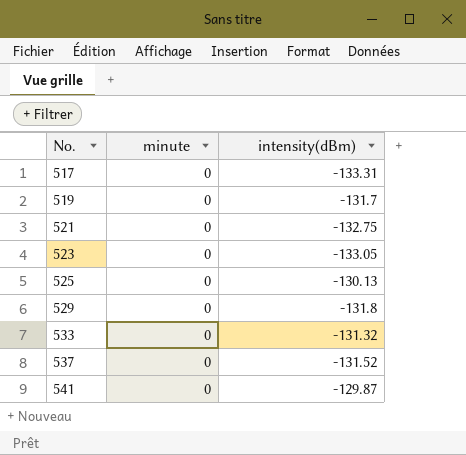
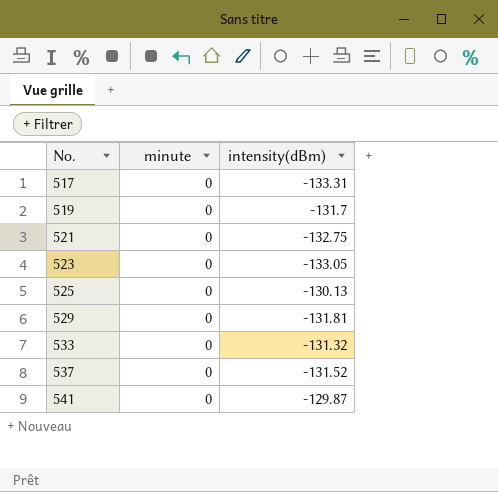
529 | intensity(dBm): -131.8 -> -131.81

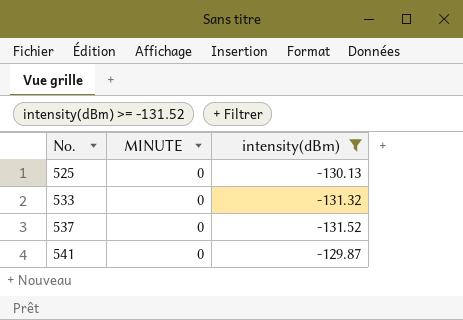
filter: none -> intensity(dBm) >= -131.52
column name: minute -> MINUTE

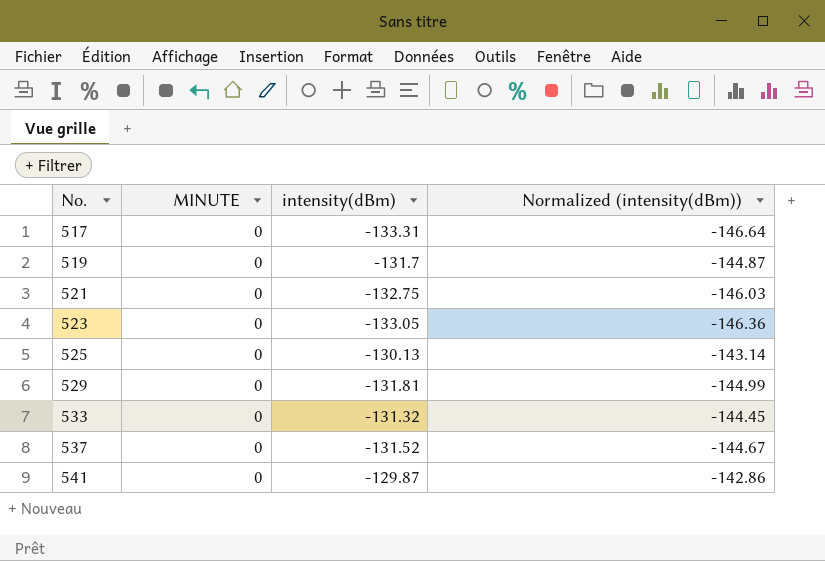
filter: intensity(dBm) >= -131.52 -> none
column Normalized (intensity(dBm)) | formula: none -> [intensity(dBm)] * 1.1

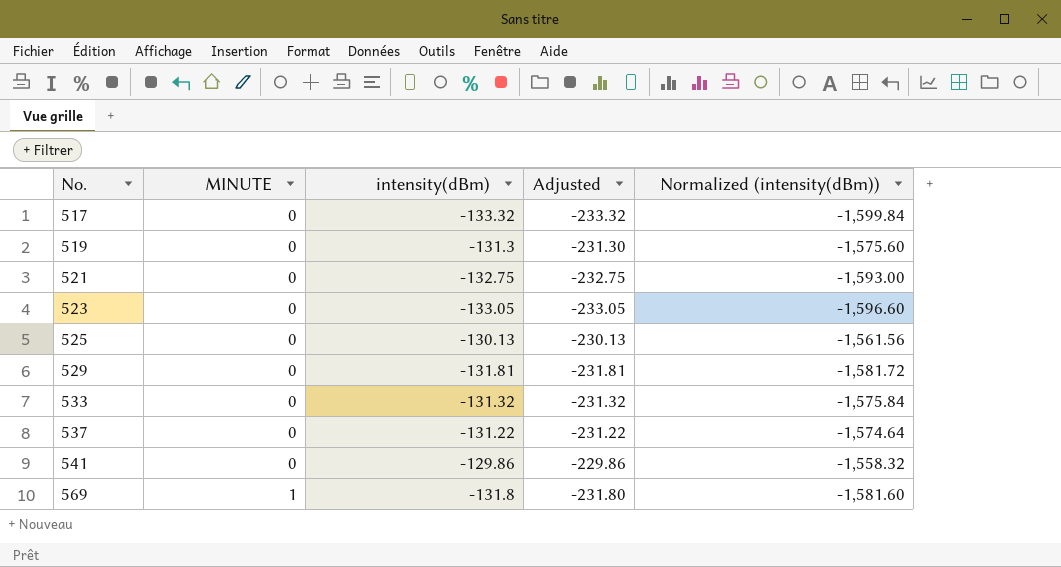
column Adjusted | formula: none -> [intensity(dBm)] - 100
column Normalized (intensity(dBm)) | formula: [intensity(dBm)] * 1.1 -> [intensity(dBm)] * 12
517 | intensity(dBm): -133.31 -> -133.32
519 | intensity(dBm): -131.7 -> -131.3
537 | intensity(dBm): -131.52 -> -131.22
541 | intensity(dBm): -129.87 -> -129.86
row 569: none -> 1 | -131.8 | -231.80 | -1,581.60

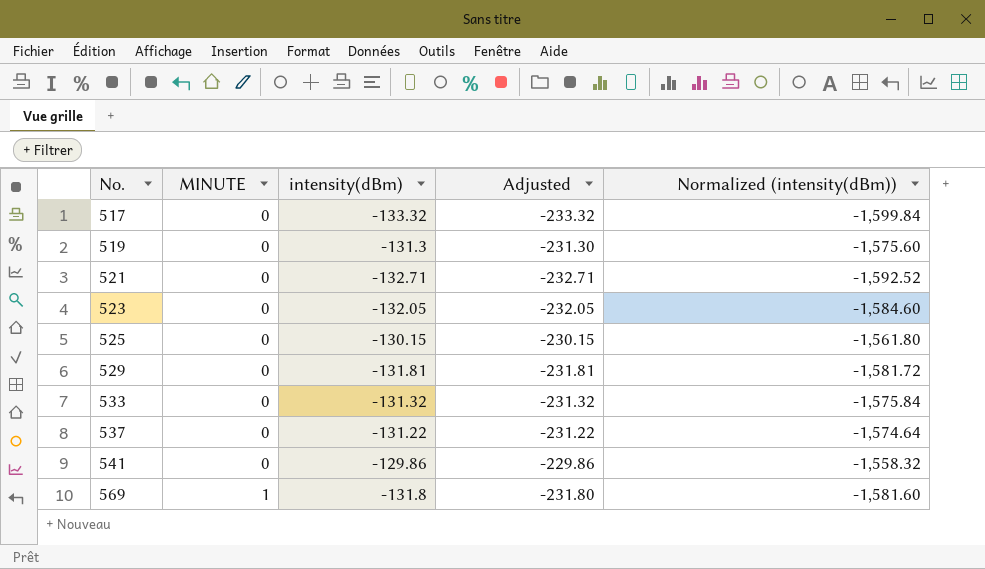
521 | intensity(dBm): -132.75 -> -132.71
521 | Adjusted: -232.75 -> -232.71
521 | Normalized (intensity(dBm)): -1,593.00 -> -1,592.52
523 | intensity(dBm): -133.05 -> -132.05
523 | Adjusted: -233.05 -> -232.05
523 | Normalized (intensity(dBm)): -1,596.60 -> -1,584.60
525 | intensity(dBm): -130.13 -> -130.15
525 | Adjusted: -230.13 -> -230.15
525 | Normalized (intensity(dBm)): -1,561.56 -> -1,561.80

